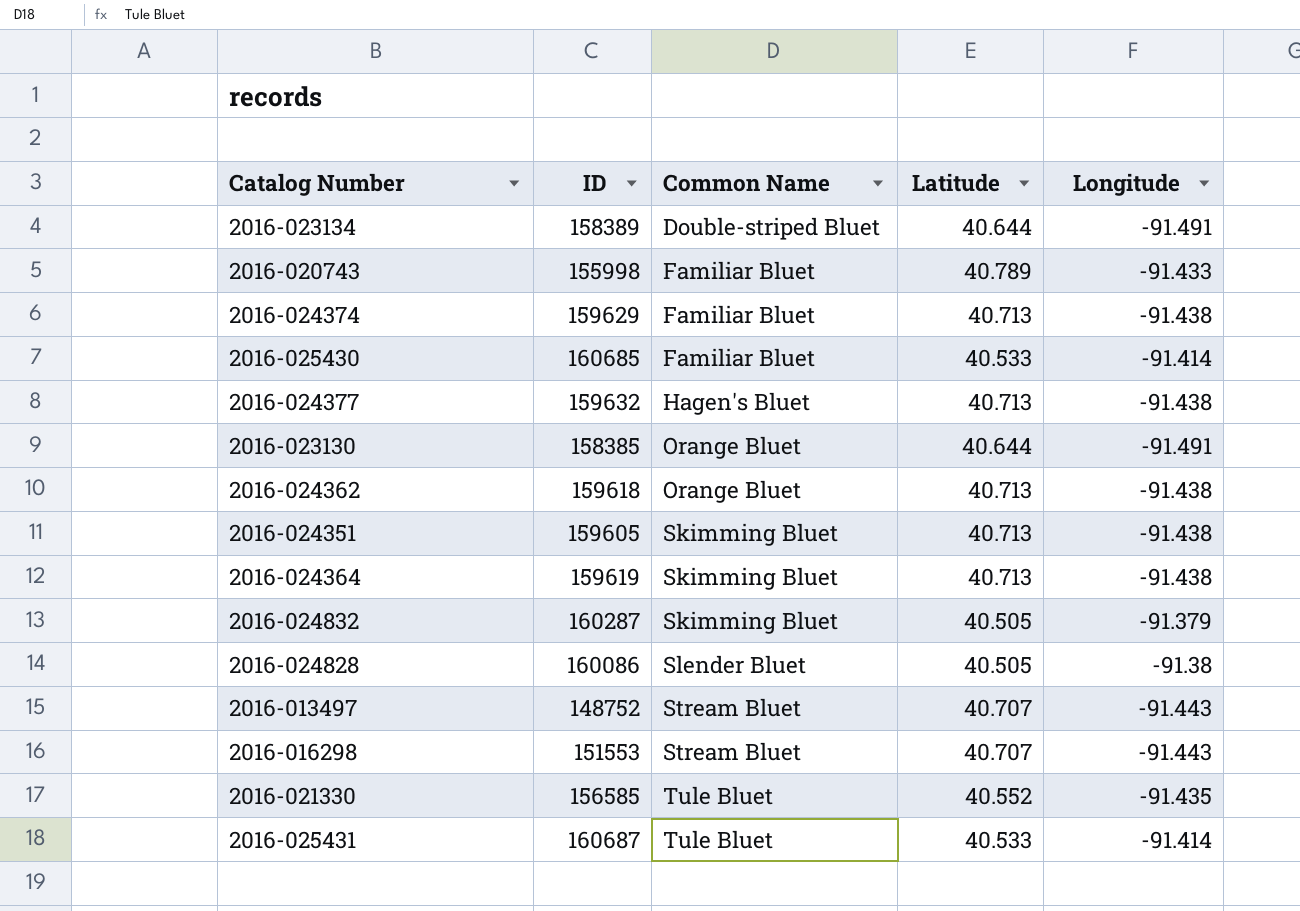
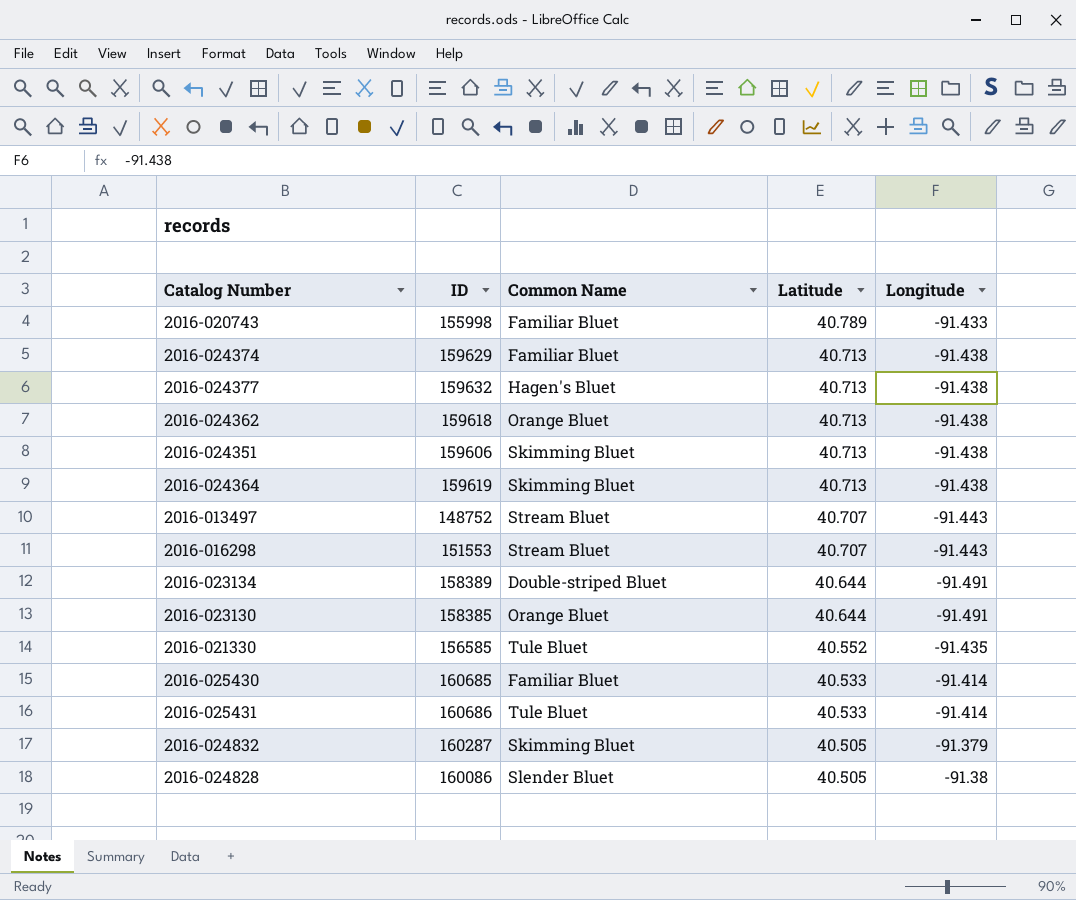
row order: Common Name ascending -> Latitude descending
2016-024351 | ID: 159605 -> 159606
2016-025431 | ID: 160687 -> 160686

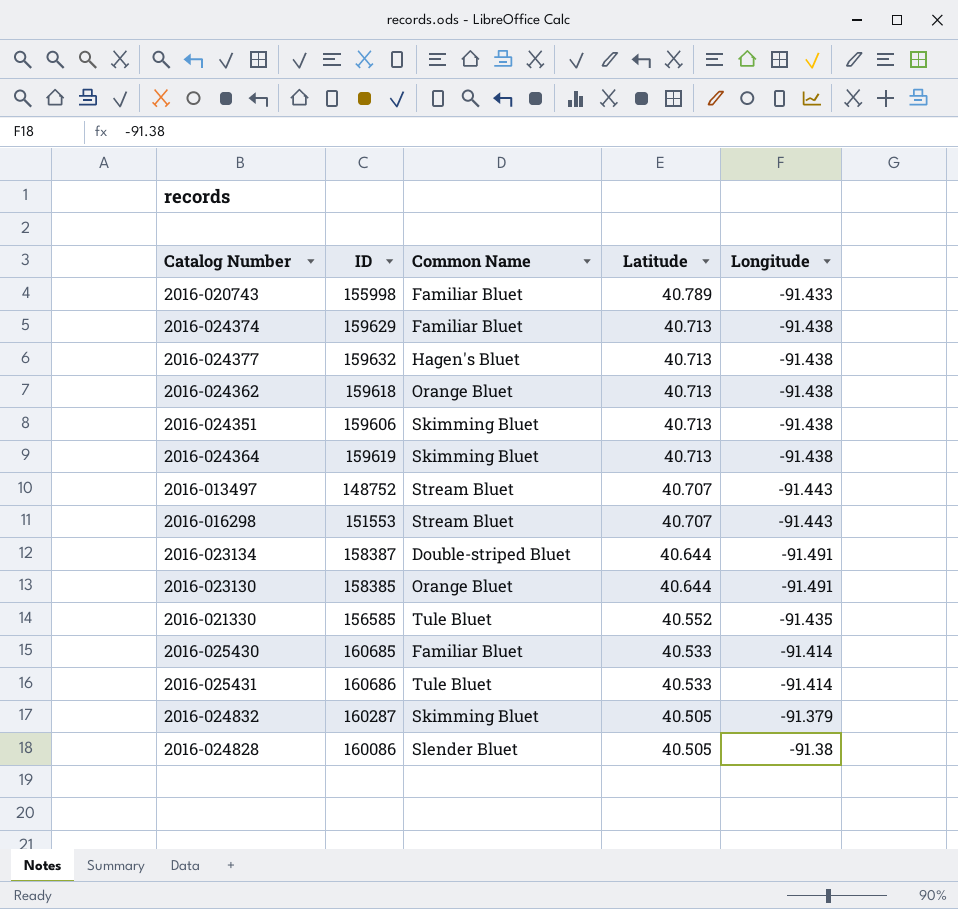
2016-023134 | ID: 158389 -> 158387

